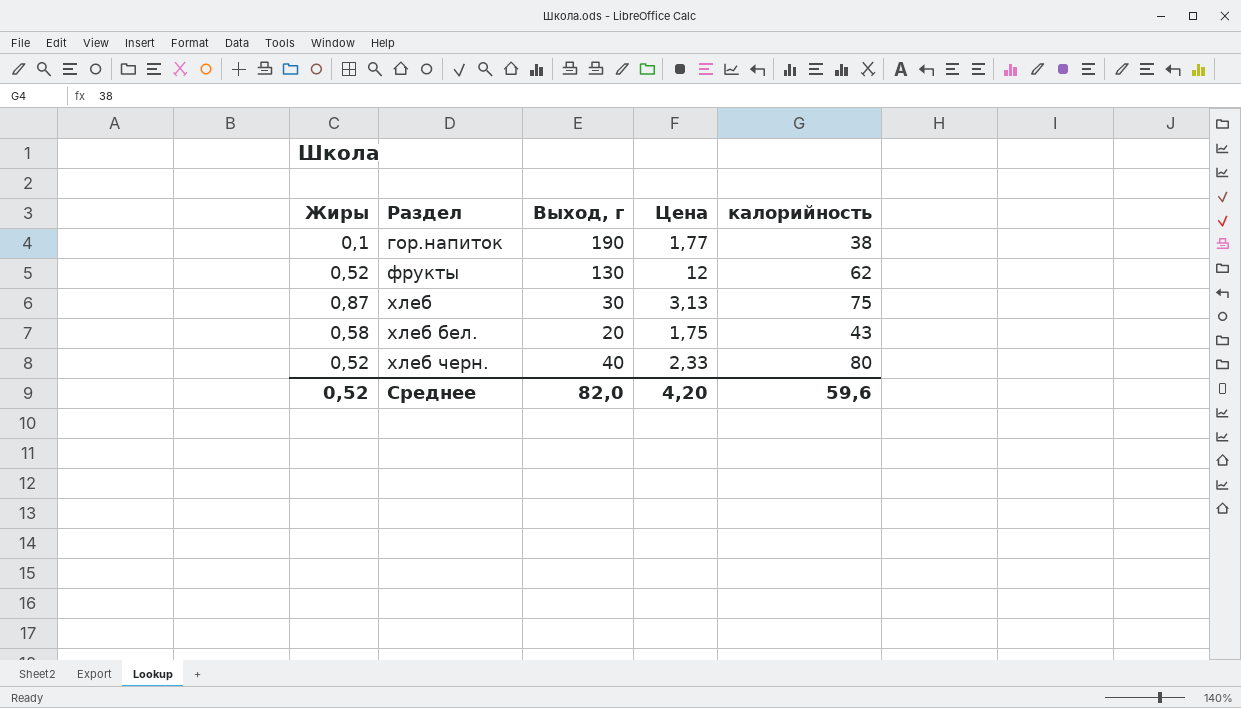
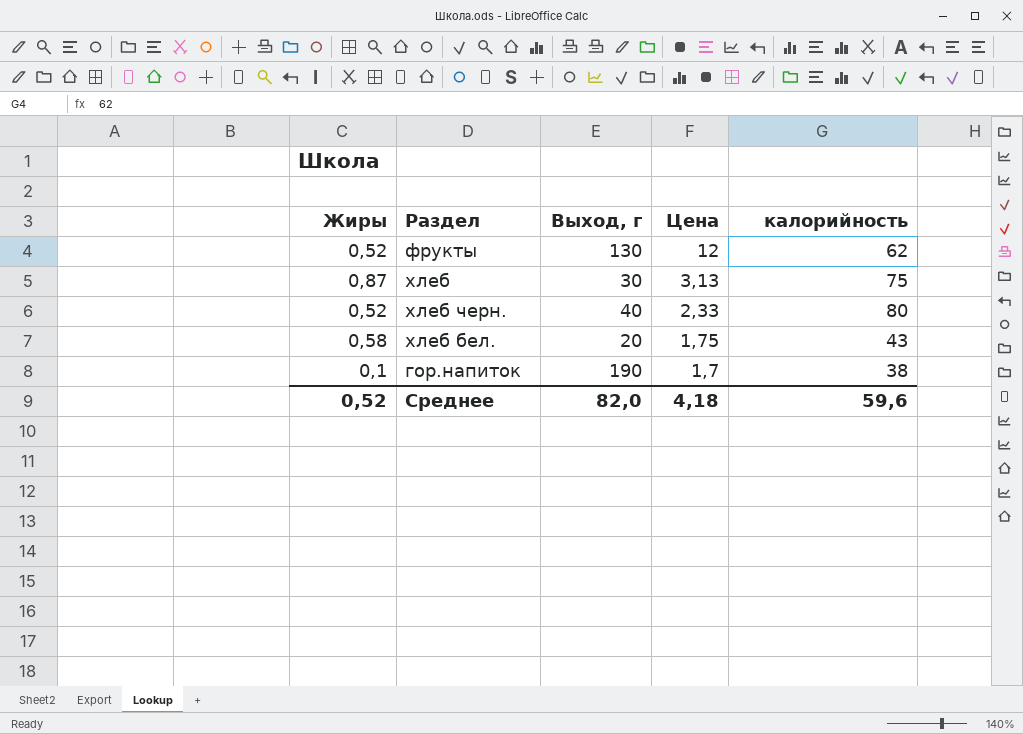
row order: Раздел ascending -> Цена descending
гор.напиток | Цена: 1,77 -> 1,7
Среднее | Цена: 4,20 -> 4,18

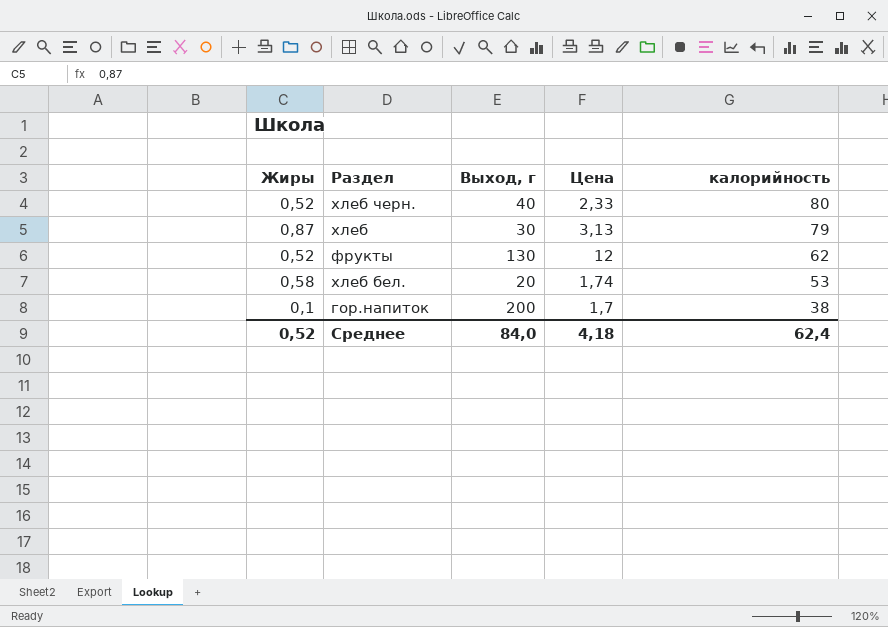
row order: Цена descending -> калорийность descending
хлеб | калорийность: 75 -> 79
хлеб бел. | Цена: 1,75 -> 1,74
хлеб бел. | калорийность: 43 -> 53
гор.напиток | Выход, г: 190 -> 200
Среднее | Выход, г: 82,0 -> 84,0
Среднее | калорийность: 59,6 -> 62,4

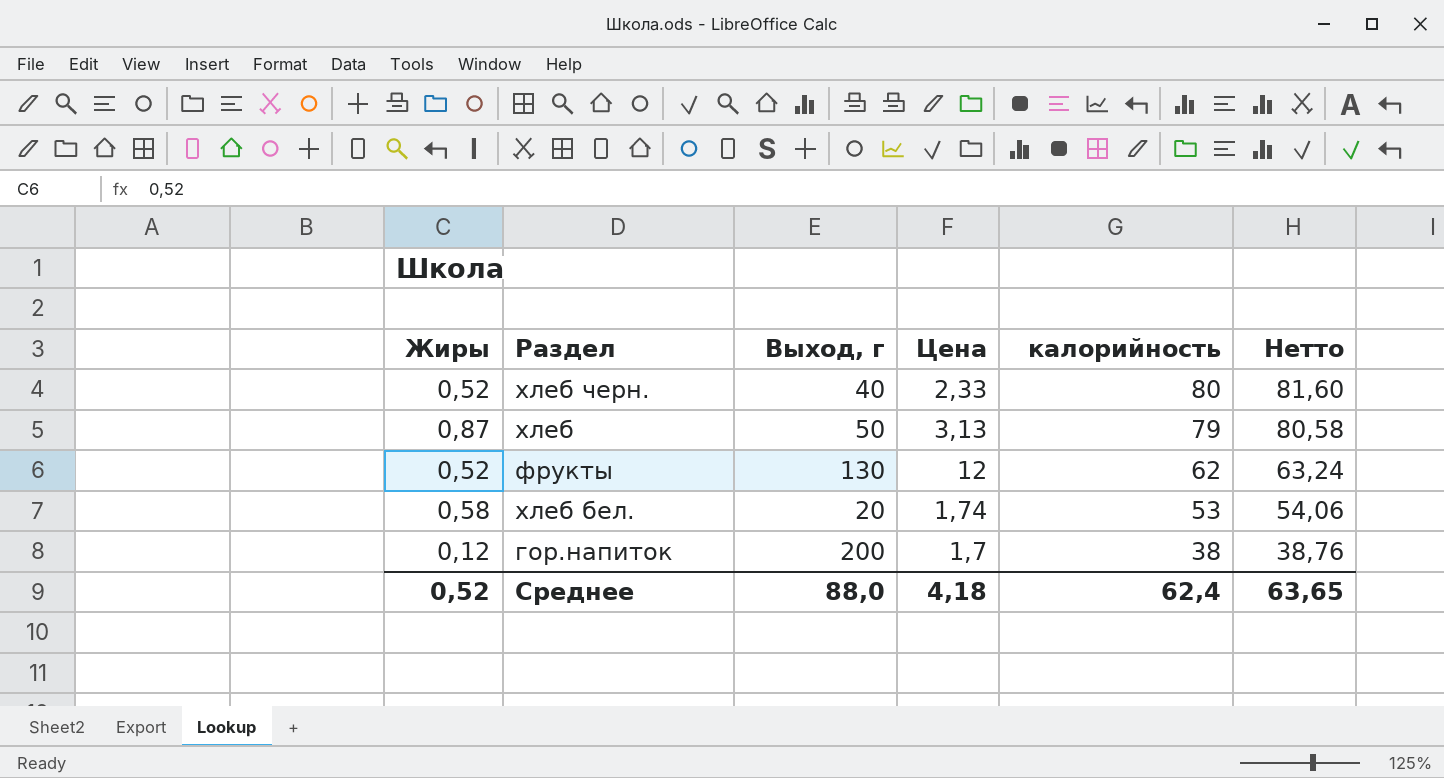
column Нетто | formula: none -> [калорийность] * 1,02
хлеб | Выход, г: 30 -> 50
гор.напиток | Жиры: 0,1 -> 0,12
Среднее | Выход, г: 84,0 -> 88,0

